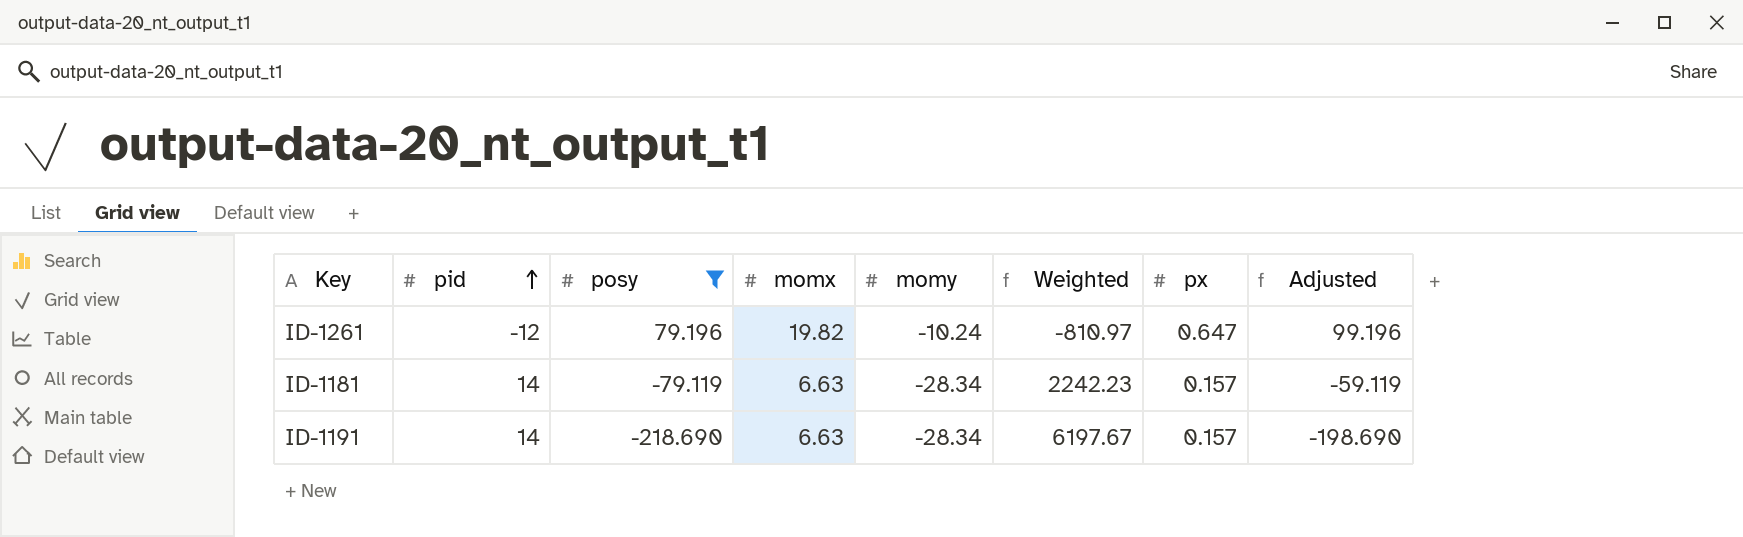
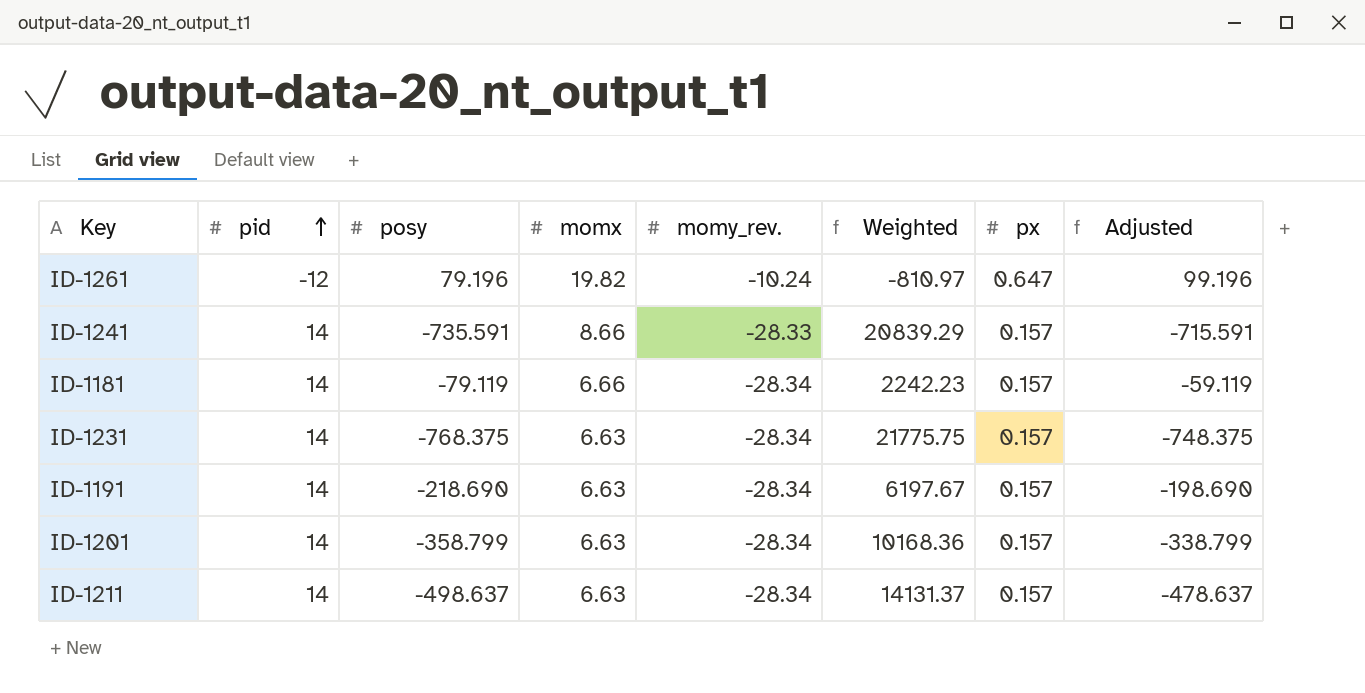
filter: posy >= -218.690 -> none
column name: momy -> momy_rev.
ID-1181 | momx: 6.63 -> 6.66

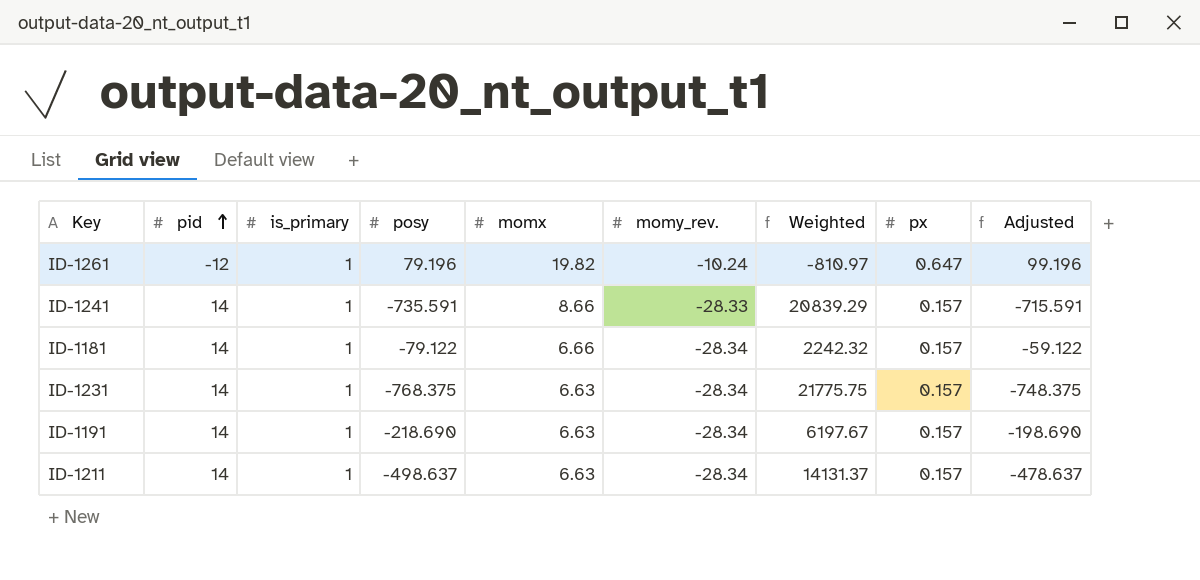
column is_primary | position: none -> 3
row ID-1201: 14 | -358.799 | 6.63 | -28.34 | 10168.36 | 0.157 | -338.799 -> none
ID-1181 | posy: -79.119 -> -79.122
ID-1181 | Weighted: 2242.23 -> 2242.32
ID-1181 | Adjusted: -59.119 -> -59.122

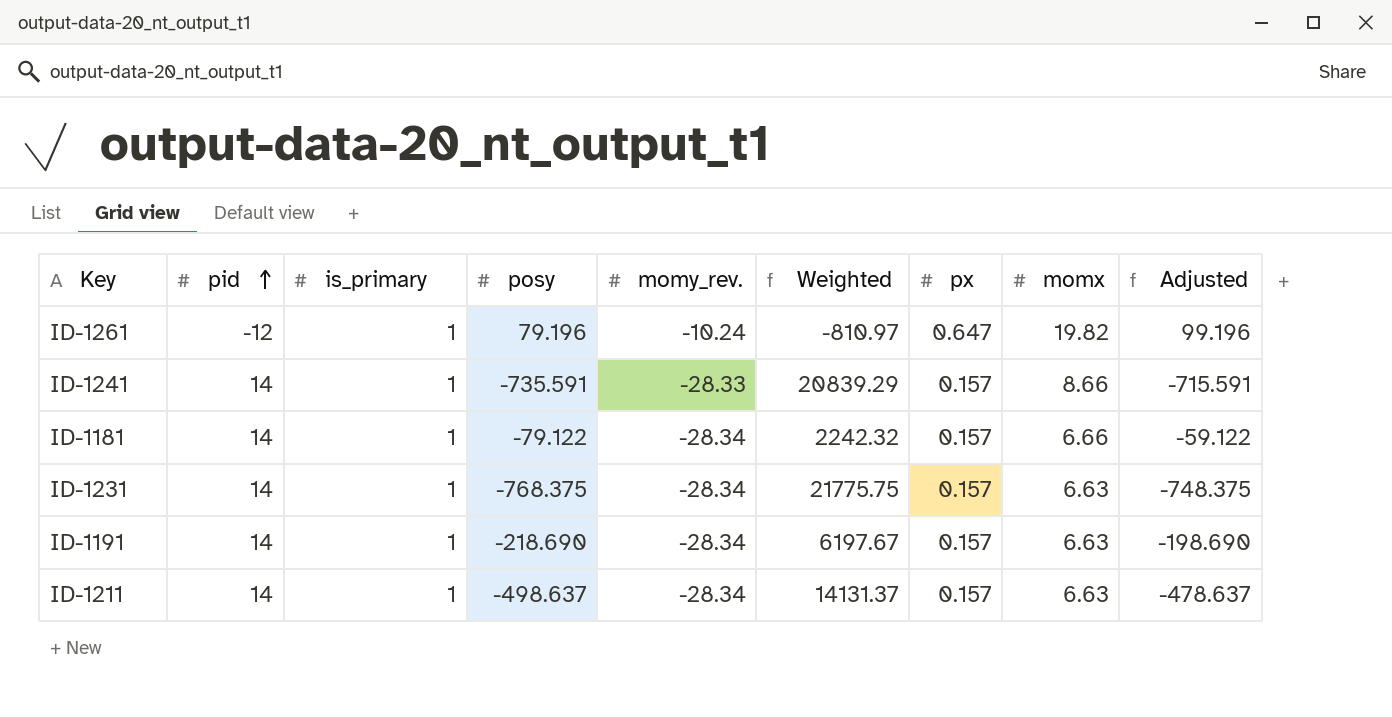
column momx | position: 5 -> 8

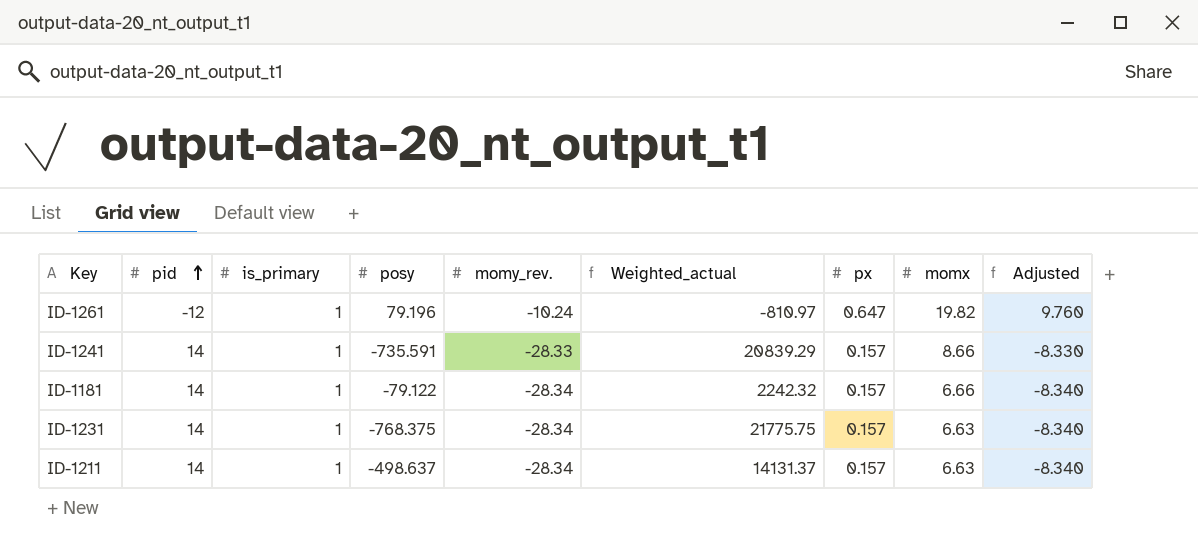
column name: Weighted -> Weighted_actual
column Adjusted | formula: [posy] + 20 -> [momy_rev.] + 20
row ID-1191: 14 | 1 | -218.690 | -28.34 | 6197.67 | 0.157 | 6.63 | -198.690 -> none

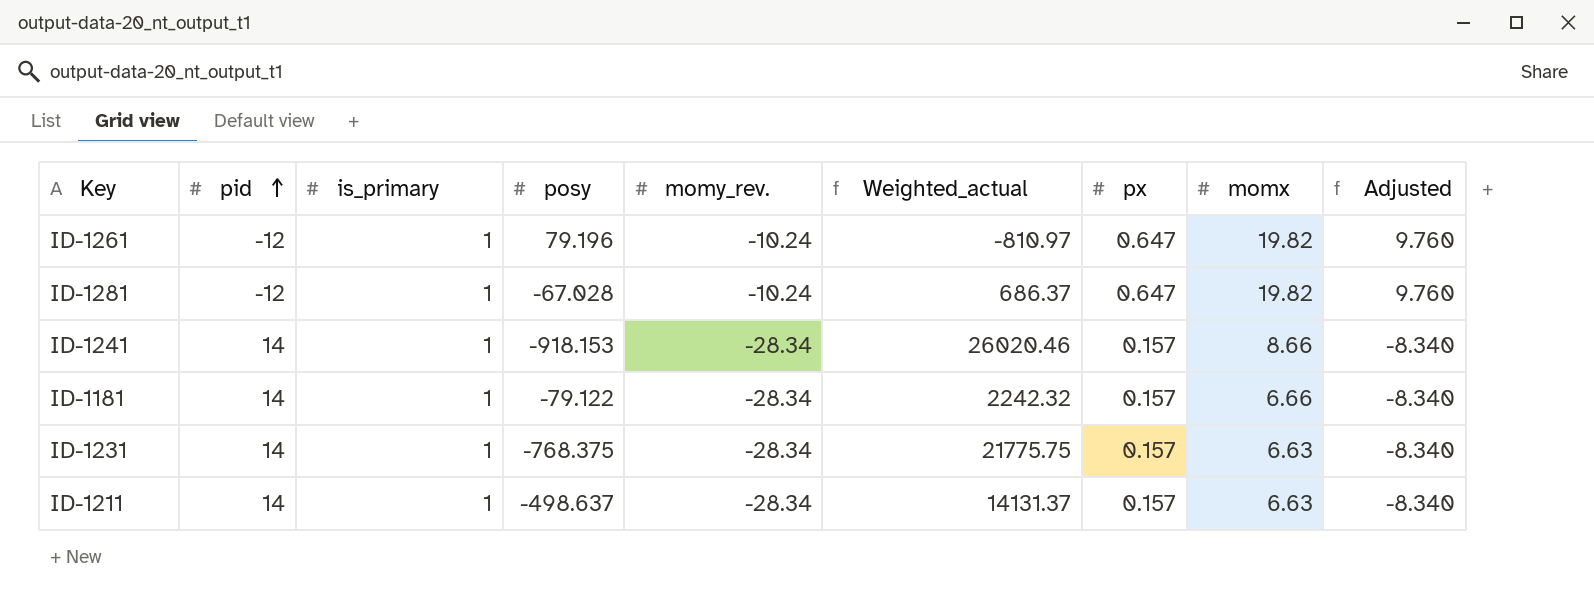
row ID-1281: none -> -12 | 1 | -67.028 | -10.24 | 686.37 | 0.647 | 19.82 | 9.760
ID-1241 | posy: -735.591 -> -918.153
ID-1241 | momy_rev.: -28.33 -> -28.34
ID-1241 | Weighted_actual: 20839.29 -> 26020.46
ID-1241 | Adjusted: -8.330 -> -8.340

